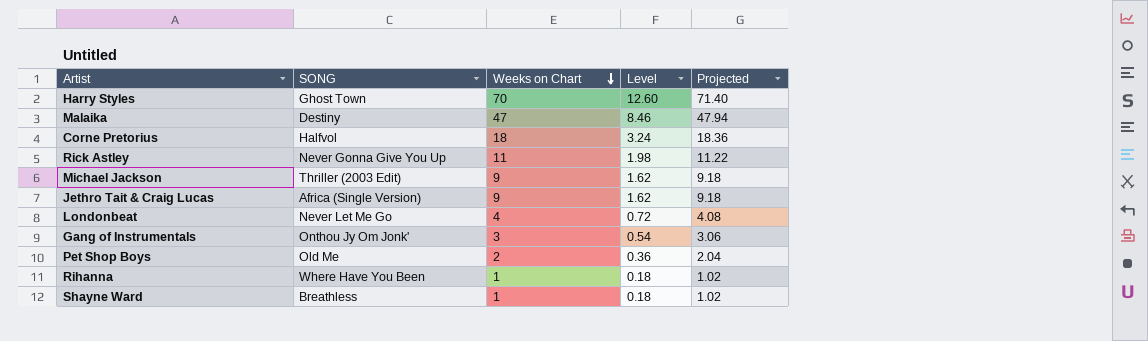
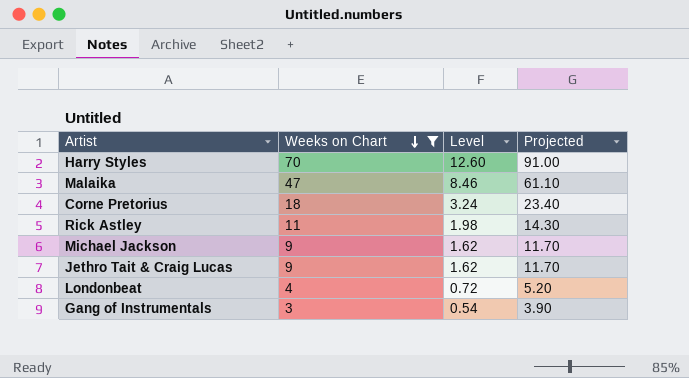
filter: none -> Weeks on Chart >= 3
column SONG | position: 2 -> none
column Projected | formula: [Weeks on Chart] * 1.02 -> [Weeks on Chart] * 1.3

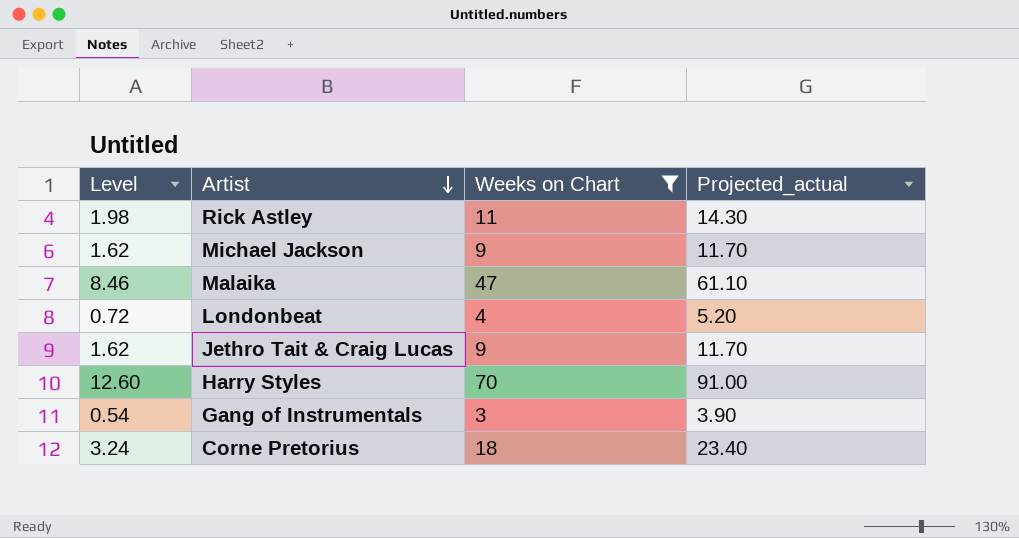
row order: Weeks on Chart descending -> Artist descending
column Level | position: 3 -> 1
column name: Projected -> Projected_actual

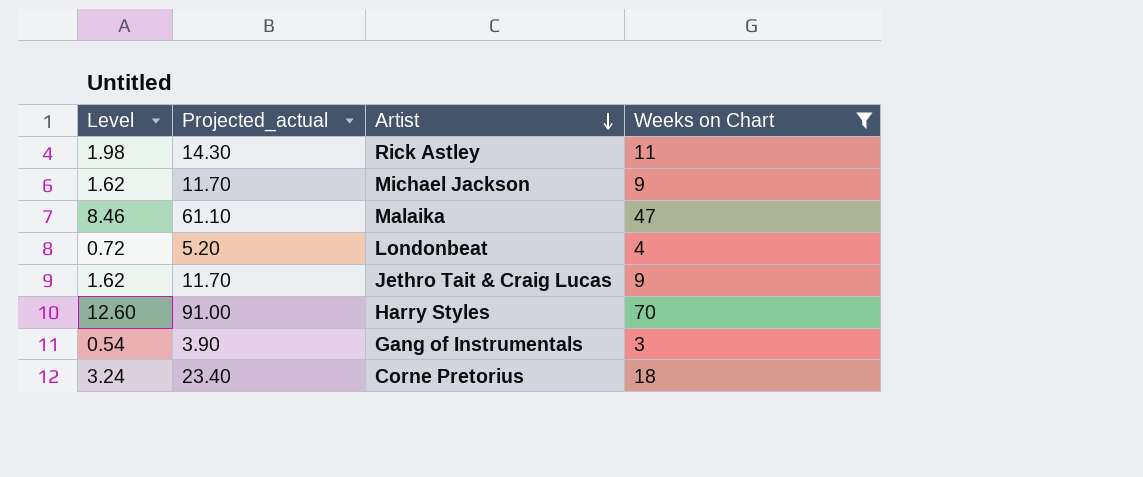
column Projected_actual | position: 4 -> 2

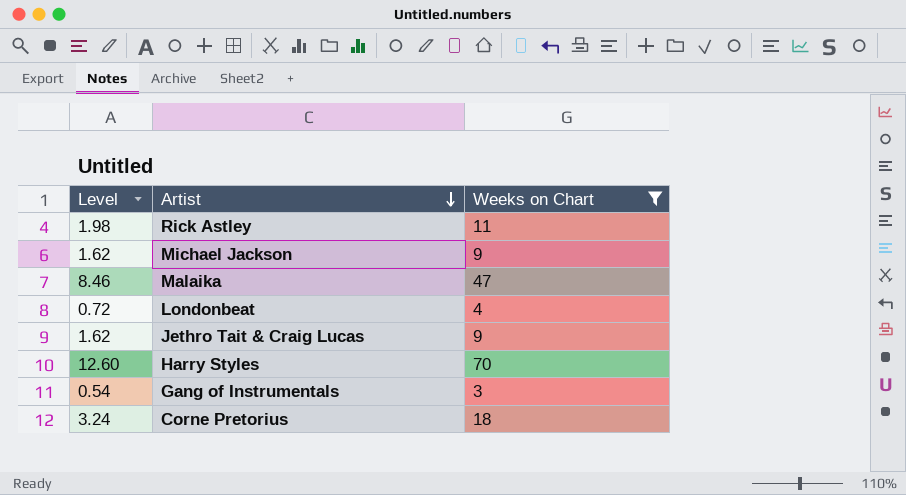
column Projected_actual | formula: [Weeks on Chart] * 1.3 -> none

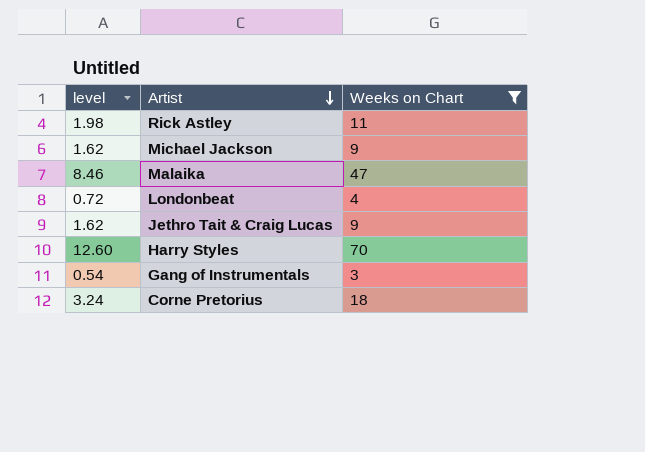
column name: Level -> level

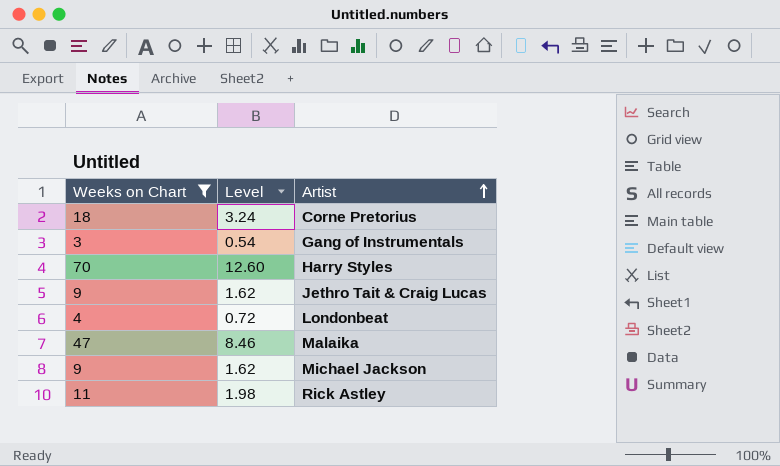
row order: Artist descending -> Artist ascending
column Weeks on Chart | position: 3 -> 1
column name: level -> Level

